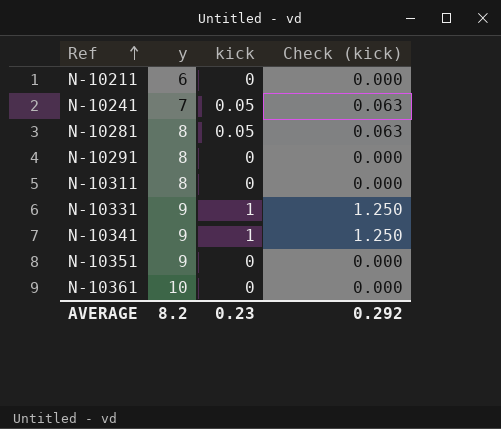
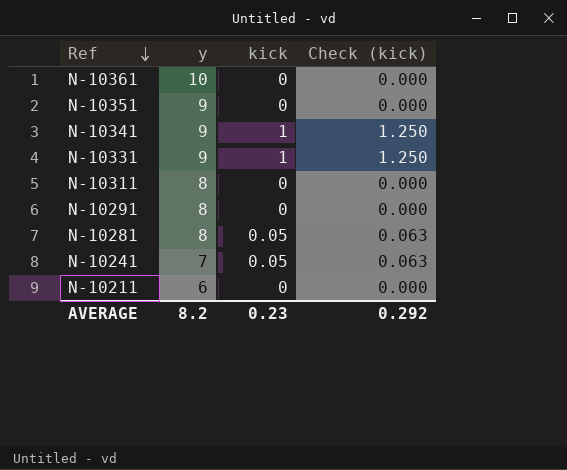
row order: Ref ascending -> Ref descending

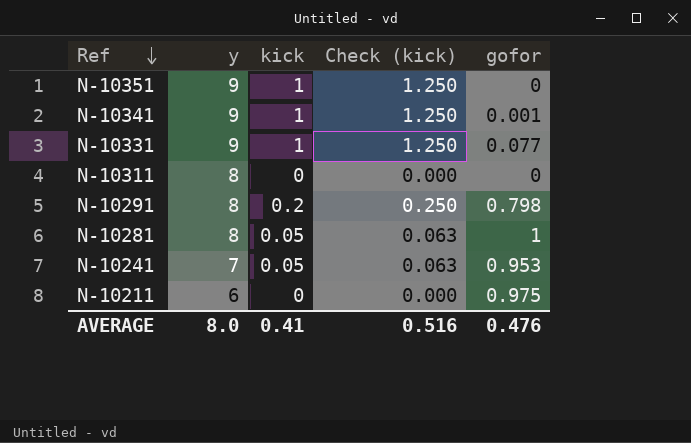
column gofor | position: none -> 5
row N-10361: 10 | 0 | 0.000 -> none
N-10351 | kick: 0 -> 1
N-10351 | Check (kick): 0.000 -> 1.250
N-10291 | kick: 0 -> 0.2
N-10291 | Check (kick): 0.000 -> 0.250
AVERAGE | y: 8.2 -> 8.0
AVERAGE | kick: 0.23 -> 0.41
AVERAGE | Check (kick): 0.292 -> 0.516

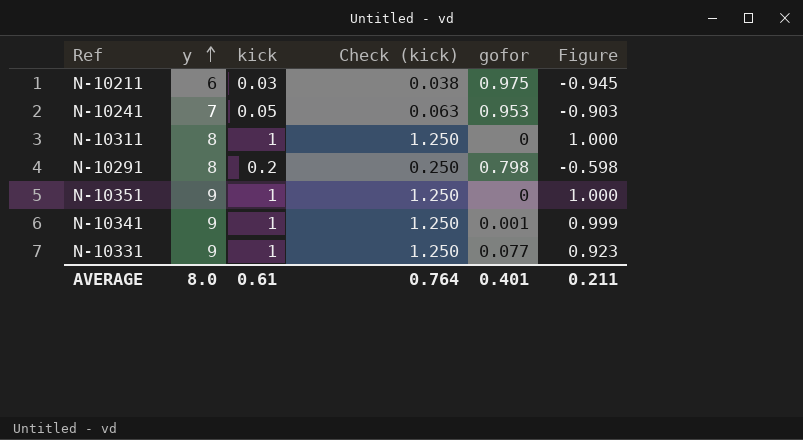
row order: Ref descending -> y ascending
column Figure | formula: none -> [kick] - [gofor]
row N-10281: 8 | 0.05 | 0.063 | 1 -> none
N-10211 | kick: 0 -> 0.03
N-10211 | Check (kick): 0.000 -> 0.038
N-10311 | kick: 0 -> 1
N-10311 | Check (kick): 0.000 -> 1.250
AVERAGE | kick: 0.41 -> 0.61
AVERAGE | Check (kick): 0.516 -> 0.764
AVERAGE | gofor: 0.476 -> 0.401

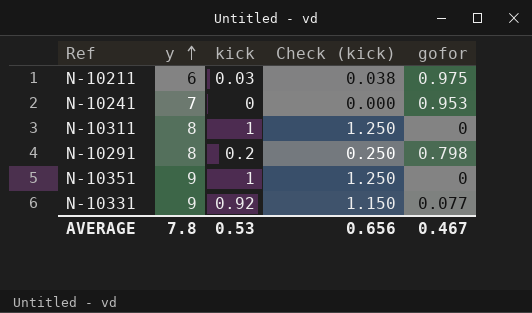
column Figure | formula: [kick] - [gofor] -> none
row N-10341: 9 | 1 | 1.250 | 0.001 | 0.999 -> none
N-10241 | kick: 0.05 -> 0
N-10241 | Check (kick): 0.063 -> 0.000
N-10331 | kick: 1 -> 0.92
N-10331 | Check (kick): 1.250 -> 1.150
AVERAGE | y: 8.0 -> 7.8
AVERAGE | kick: 0.61 -> 0.53
AVERAGE | Check (kick): 0.764 -> 0.656
AVERAGE | gofor: 0.401 -> 0.467

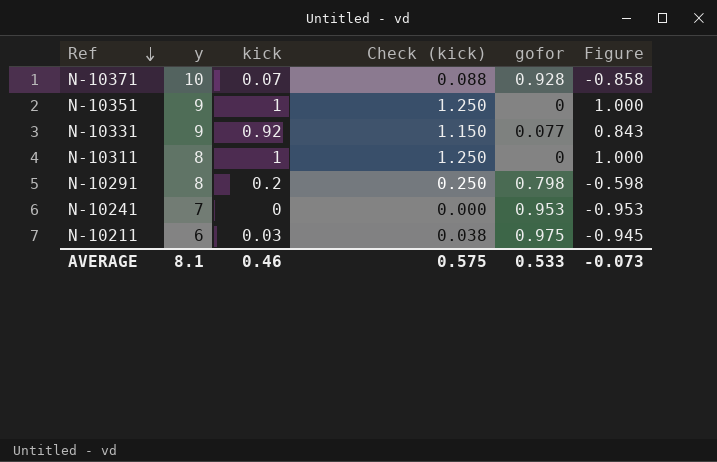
row order: y ascending -> Ref descending
column Figure | formula: none -> [kick] - [gofor]
row N-10371: none -> 10 | 0.07 | 0.088 | 0.928 | -0.858
AVERAGE | y: 7.8 -> 8.1
AVERAGE | kick: 0.53 -> 0.46
AVERAGE | Check (kick): 0.656 -> 0.575
AVERAGE | gofor: 0.467 -> 0.533

